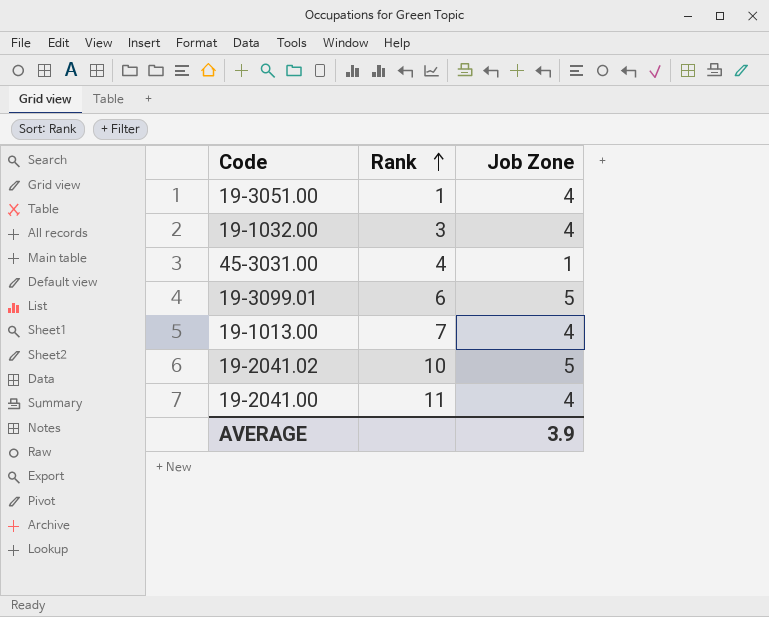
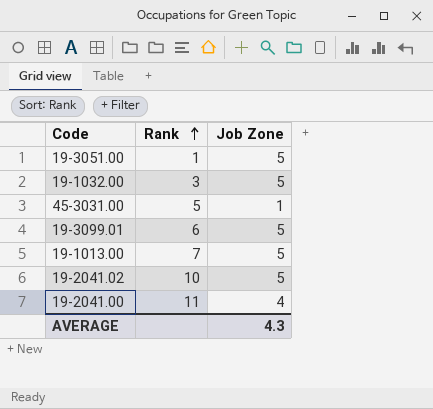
19-3051.00 | Job Zone: 4 -> 5
19-1032.00 | Job Zone: 4 -> 5
45-3031.00 | Rank: 4 -> 5
19-1013.00 | Job Zone: 4 -> 5
AVERAGE | Job Zone: 3.9 -> 4.3

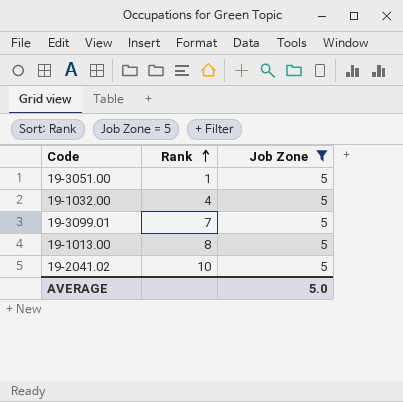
filter: none -> Job Zone = 5
19-1032.00 | Rank: 3 -> 4
19-3099.01 | Rank: 6 -> 7
19-1013.00 | Rank: 7 -> 8
AVERAGE | Job Zone: 4.3 -> 5.0

